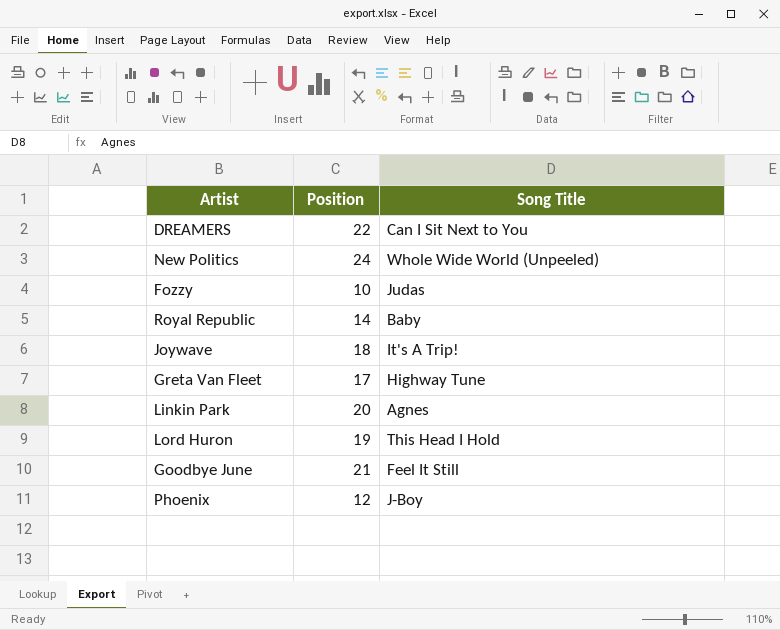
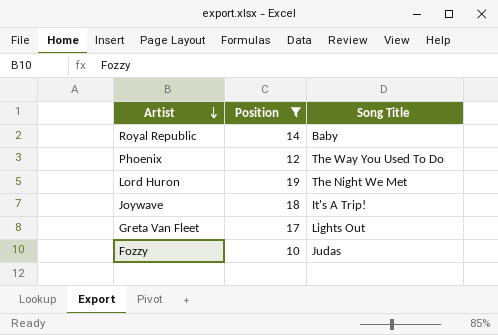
filter: none -> Position <= 19
row order: none -> Artist descending
Phoenix | Song Title: J-Boy -> The Way You Used To Do
Lord Huron | Song Title: This Head I Hold -> The Night We Met
Greta Van Fleet | Song Title: Highway Tune -> Lights Out

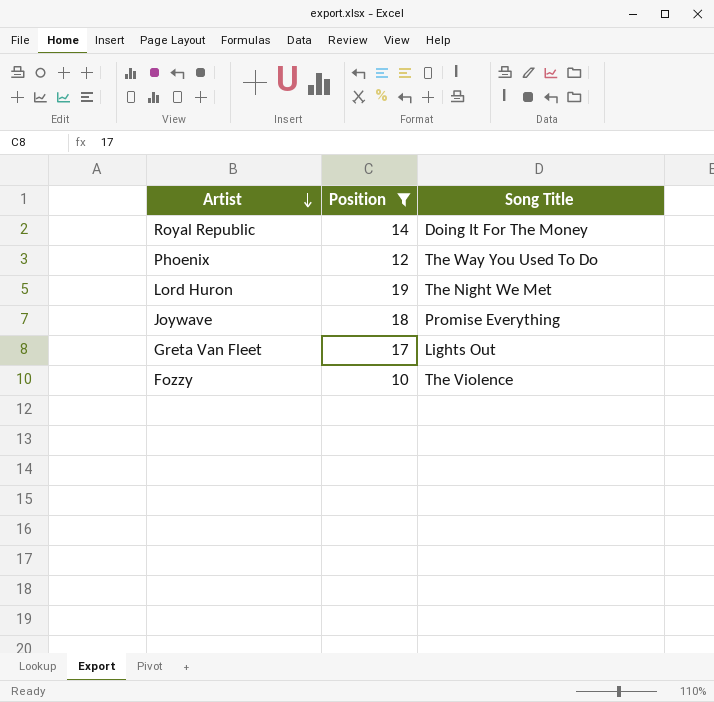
Royal Republic | Song Title: Baby -> Doing It For The Money
Joywave | Song Title: It's A Trip! -> Promise Everything
Fozzy | Song Title: Judas -> The Violence

